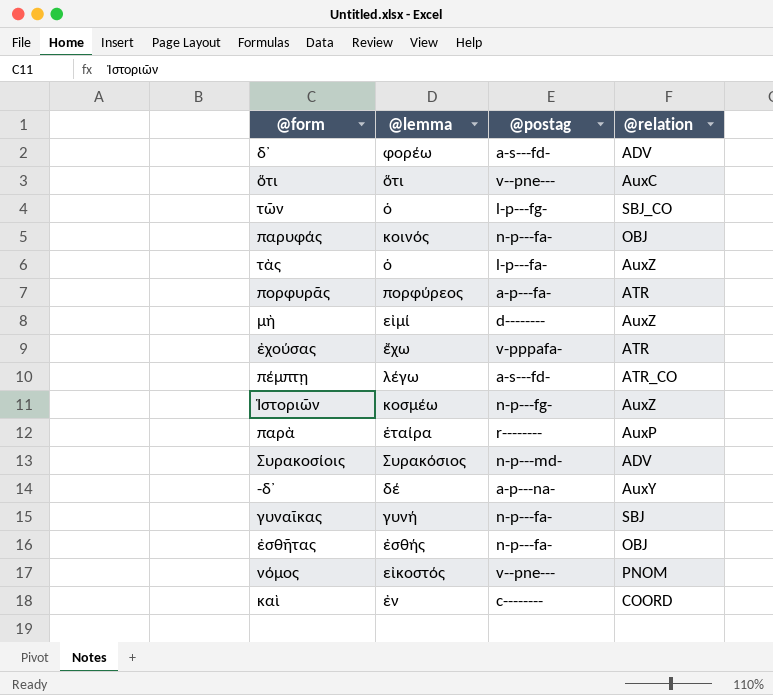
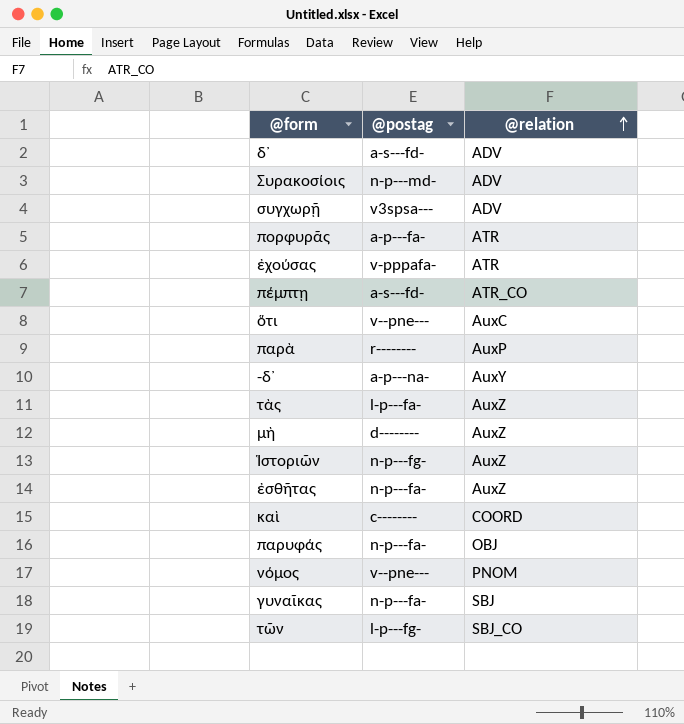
row order: none -> @relation ascending
column @lemma | position: 2 -> none
row συγχωρῇ: none -> v3spsa--- | ADV
ἐσθῆτας | @relation: OBJ -> AuxZ

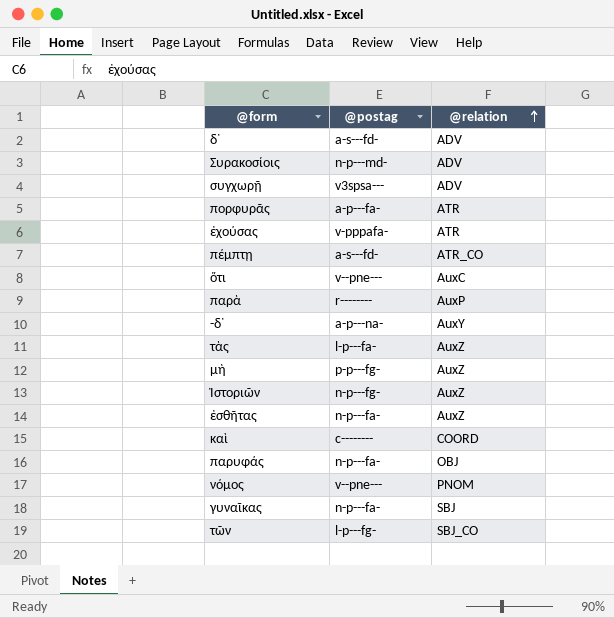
μὴ | @postag: d-------- -> p-p---fg-

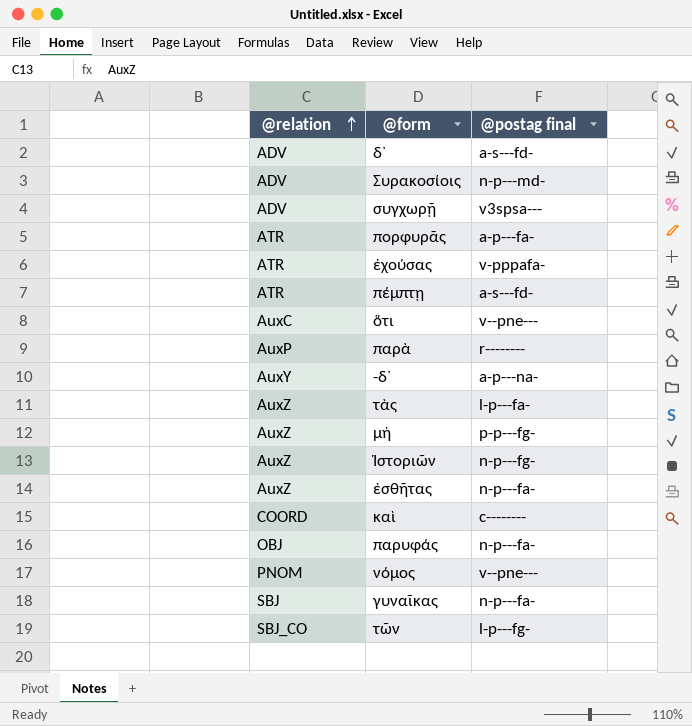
column @relation | position: 3 -> 1
column name: @postag -> @postag final
πέμπτῃ | @relation: ATR_CO -> ATR

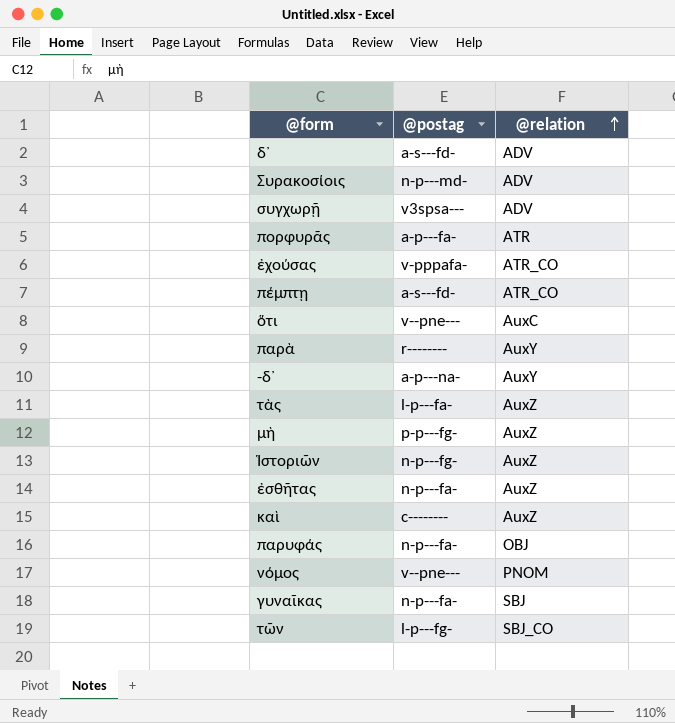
column name: @postag final -> @postag
column @relation | position: 1 -> 3
ἐχούσας | @relation: ATR -> ATR_CO
πέμπτῃ | @relation: ATR -> ATR_CO
παρὰ | @relation: AuxP -> AuxY
καὶ | @relation: COORD -> AuxZ

